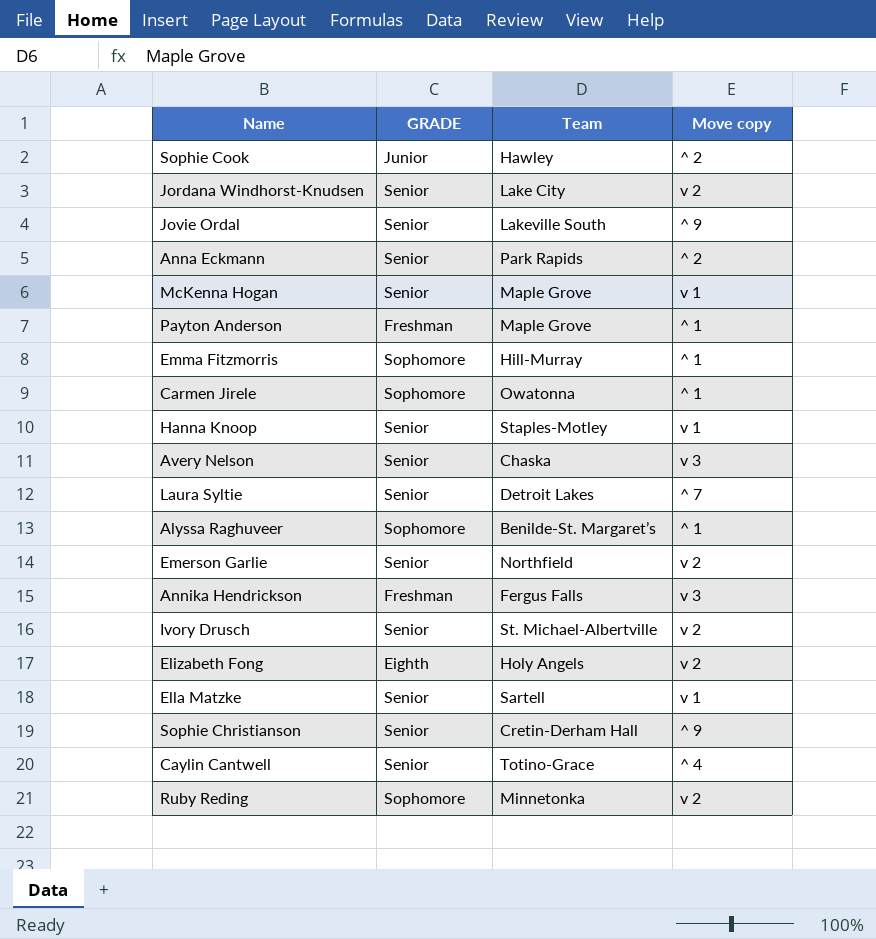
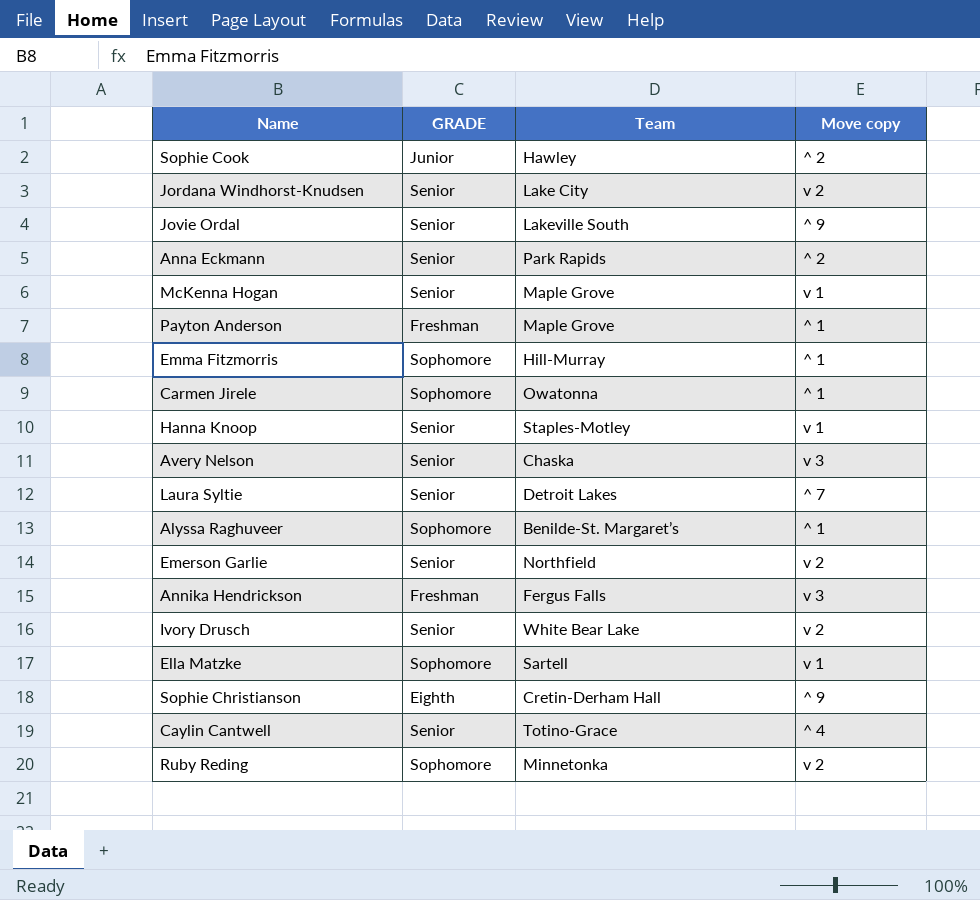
row Elizabeth Fong: Eighth | Holy Angels | v 2 -> none
Ivory Drusch | Team: St. Michael-Albertville -> White Bear Lake
Ella Matzke | GRADE: Senior -> Sophomore
Sophie Christianson | GRADE: Senior -> Eighth

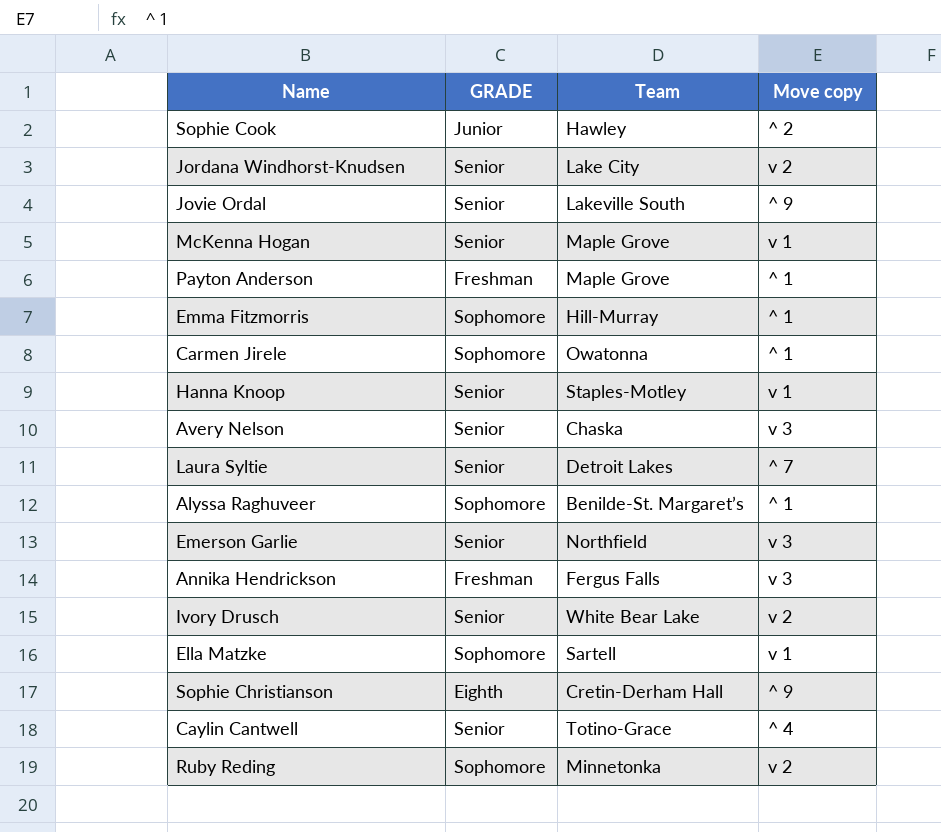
row Anna Eckmann: Senior | Park Rapids | ^ 2 -> none
Emerson Garlie | Move copy: v 2 -> v 3

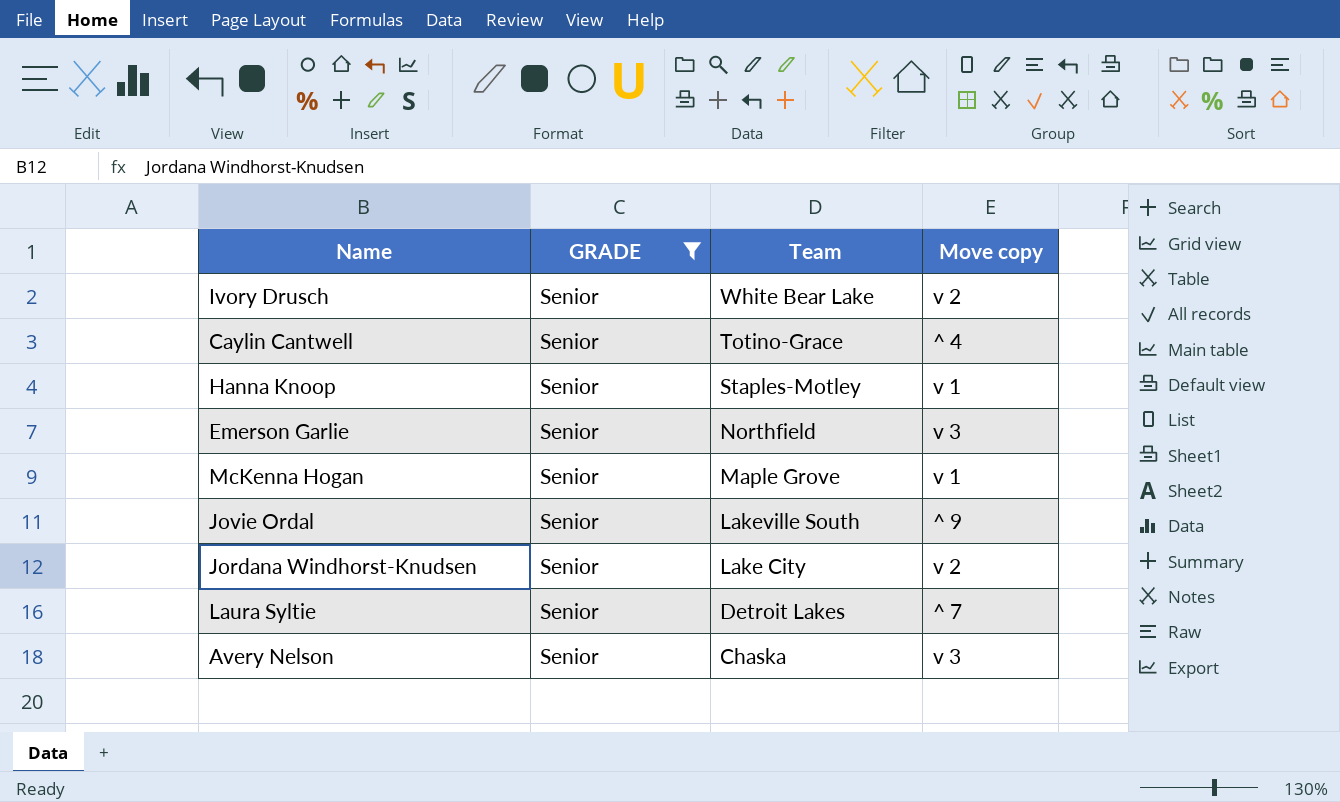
filter: none -> GRADE = Senior
row order: none -> Team descending

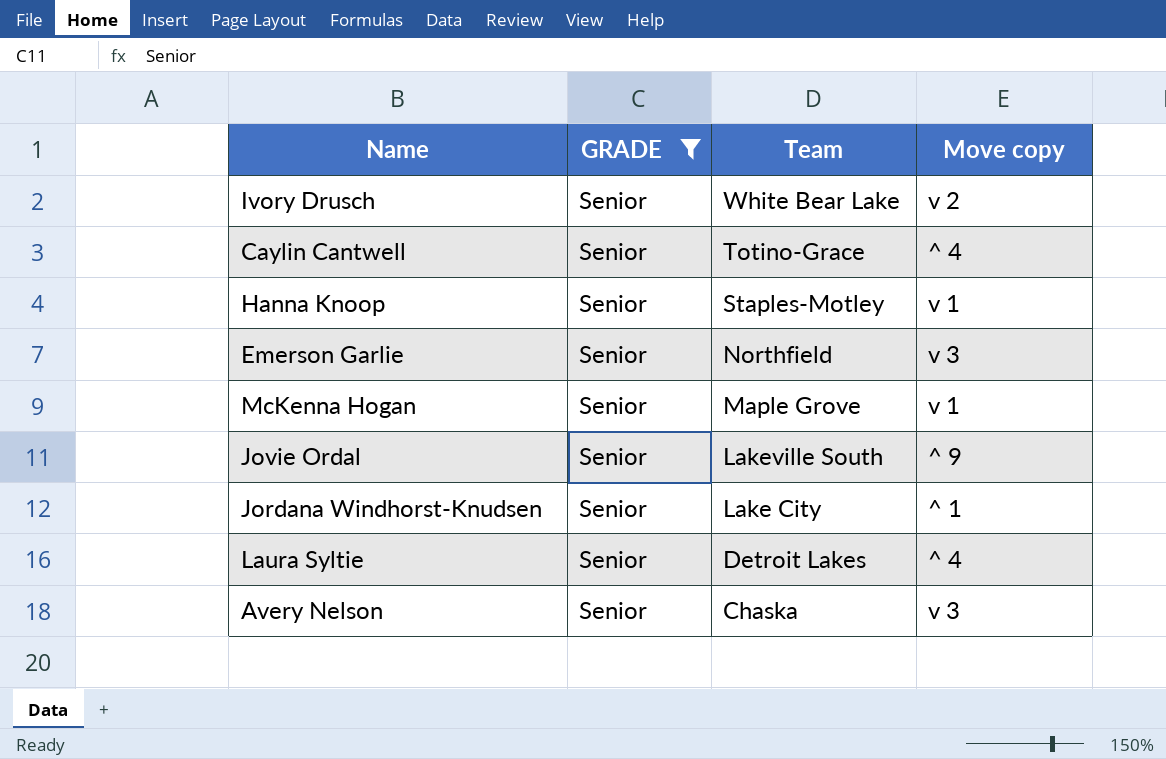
Jordana Windhorst-Knudsen | Move copy: v 2 -> ^ 1
Laura Syltie | Move copy: ^ 7 -> ^ 4

